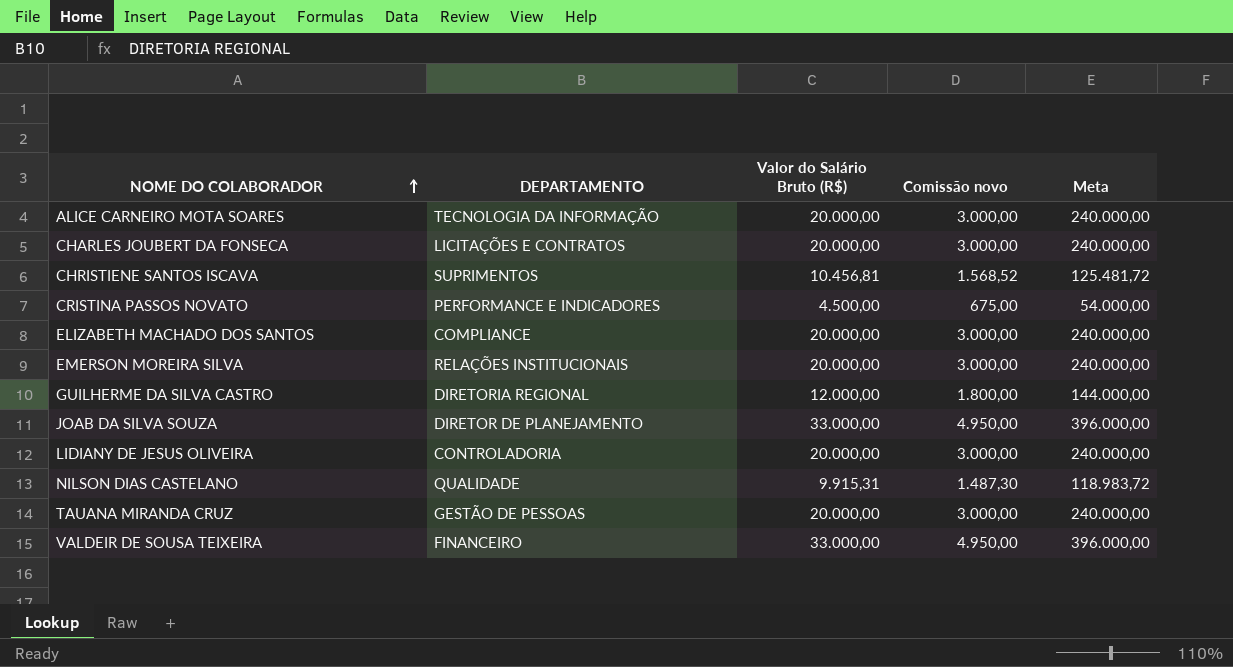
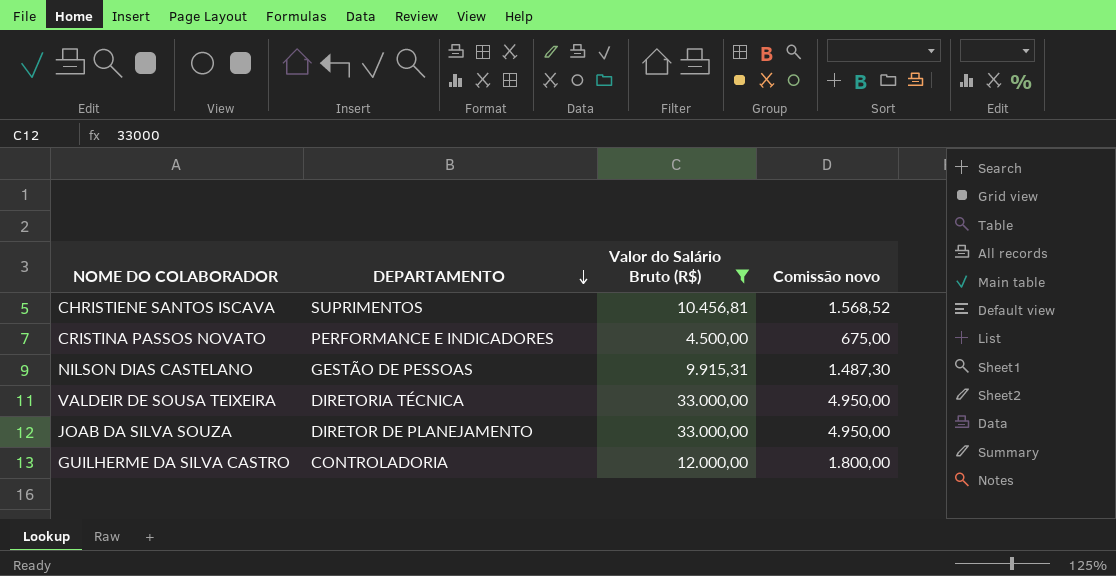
filter: none -> Valor do Salário Bruto (R$) != 20.000,00
row order: NOME DO COLABORADOR ascending -> DEPARTAMENTO descending
column Meta | formula: [Valor do Salário Bruto (R$)] * 12 -> none
NILSON DIAS CASTELANO | DEPARTAMENTO: QUALIDADE -> GESTÃO DE PESSOAS
VALDEIR DE SOUSA TEIXEIRA | DEPARTAMENTO: FINANCEIRO -> DIRETORIA TÉCNICA
GUILHERME DA SILVA CASTRO | DEPARTAMENTO: DIRETORIA REGIONAL -> CONTROLADORIA

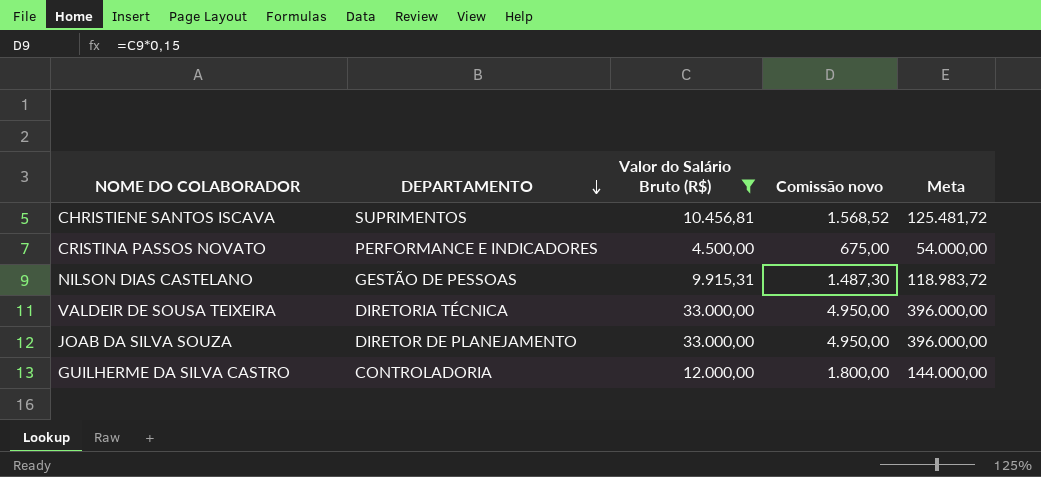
column Meta | formula: none -> [Valor do Salário Bruto (R$)] * 12

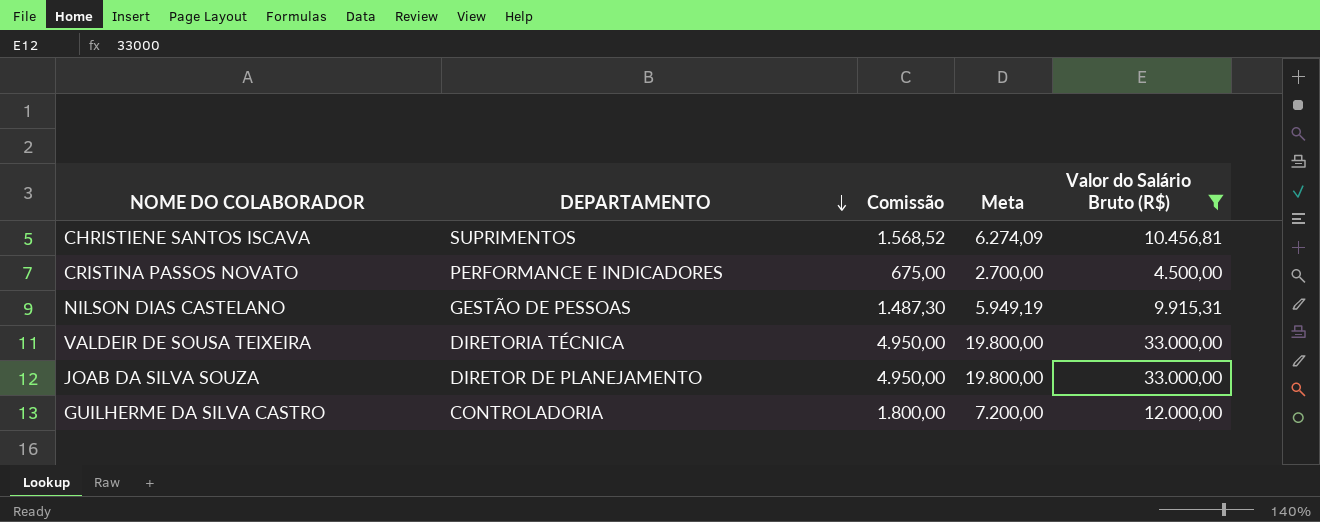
column name: Comissão novo -> Comissão
column Meta | formula: [Valor do Salário Bruto (R$)] * 12 -> [Valor do Salário Bruto (R$)] * 0,6
column Valor do Salário Bruto (R$) | position: 3 -> 5

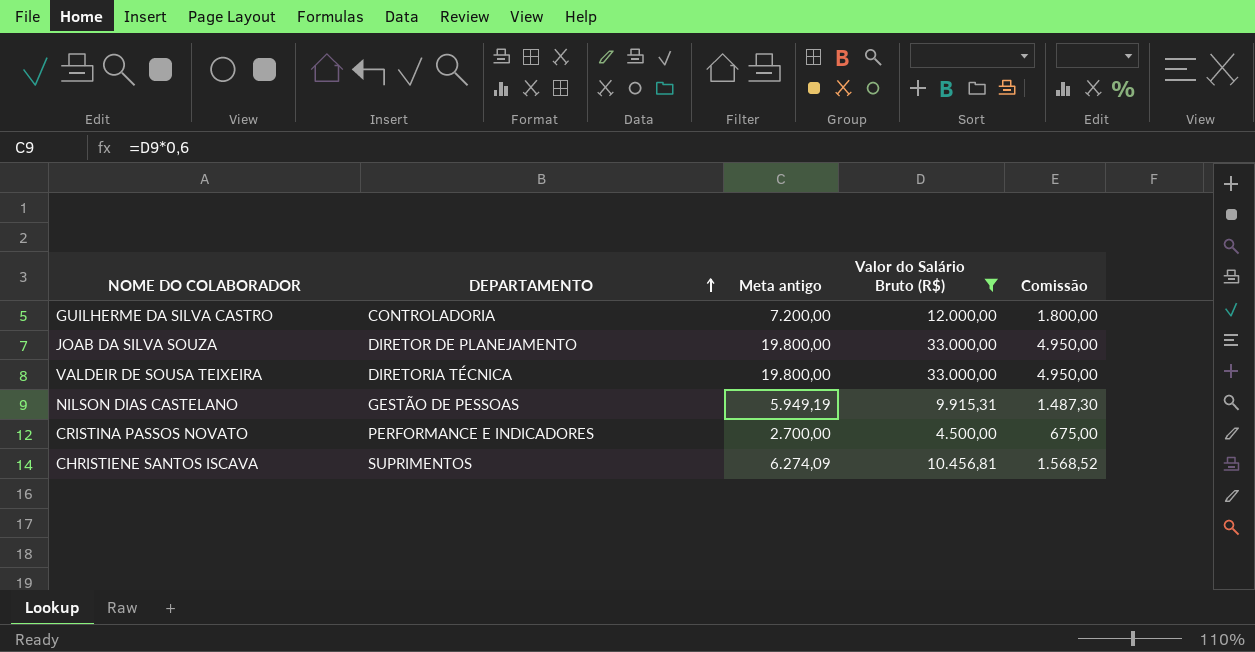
row order: DEPARTAMENTO descending -> DEPARTAMENTO ascending
column name: Meta -> Meta antigo
column Comissão | position: 3 -> 5

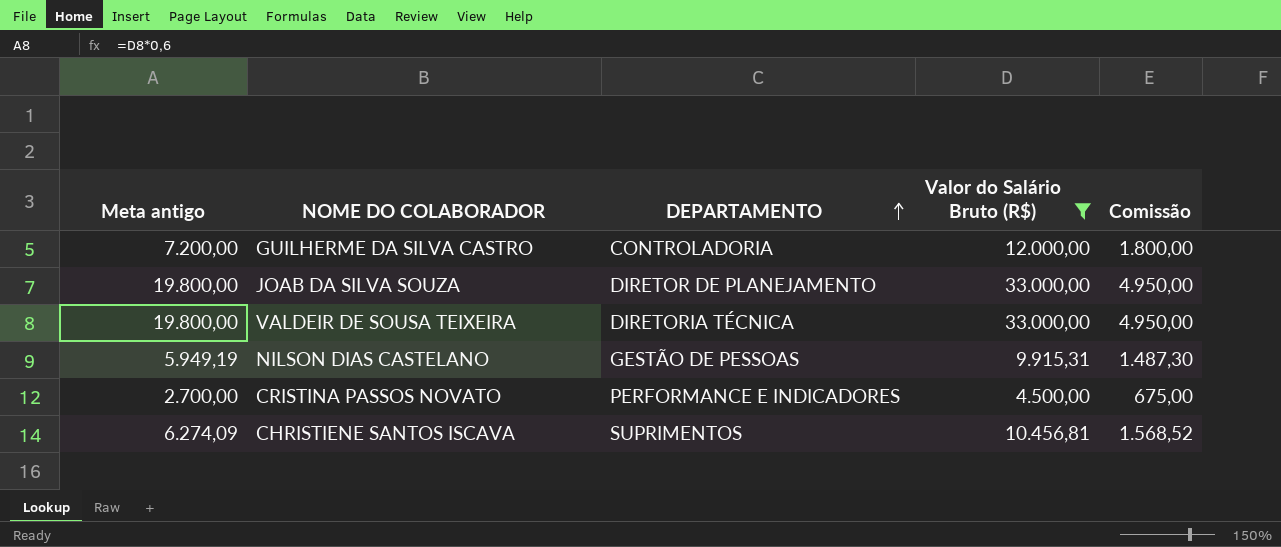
column Meta antigo | position: 3 -> 1

